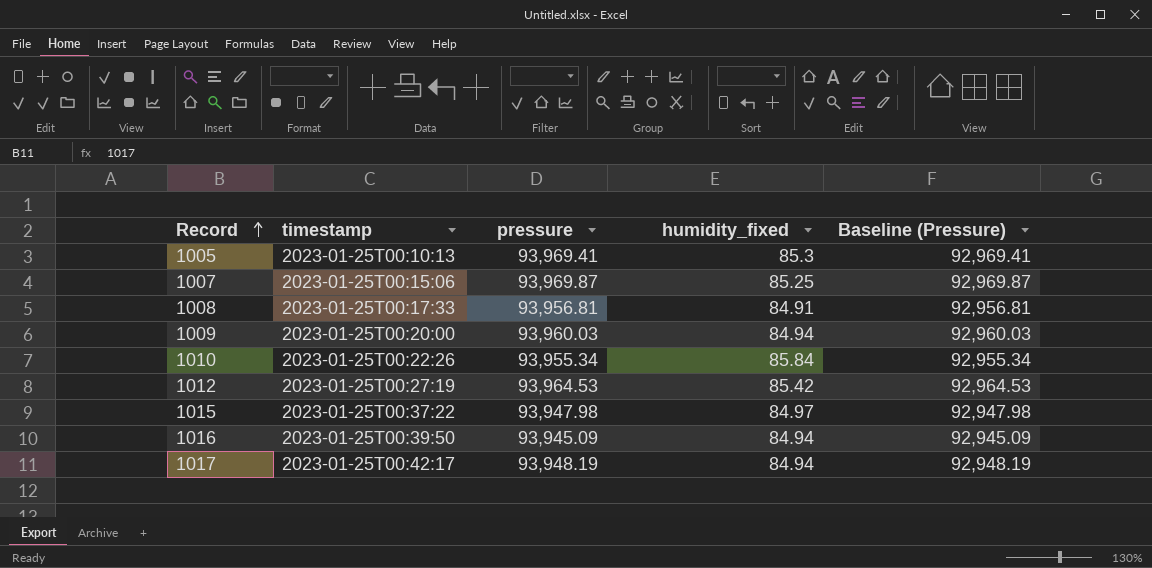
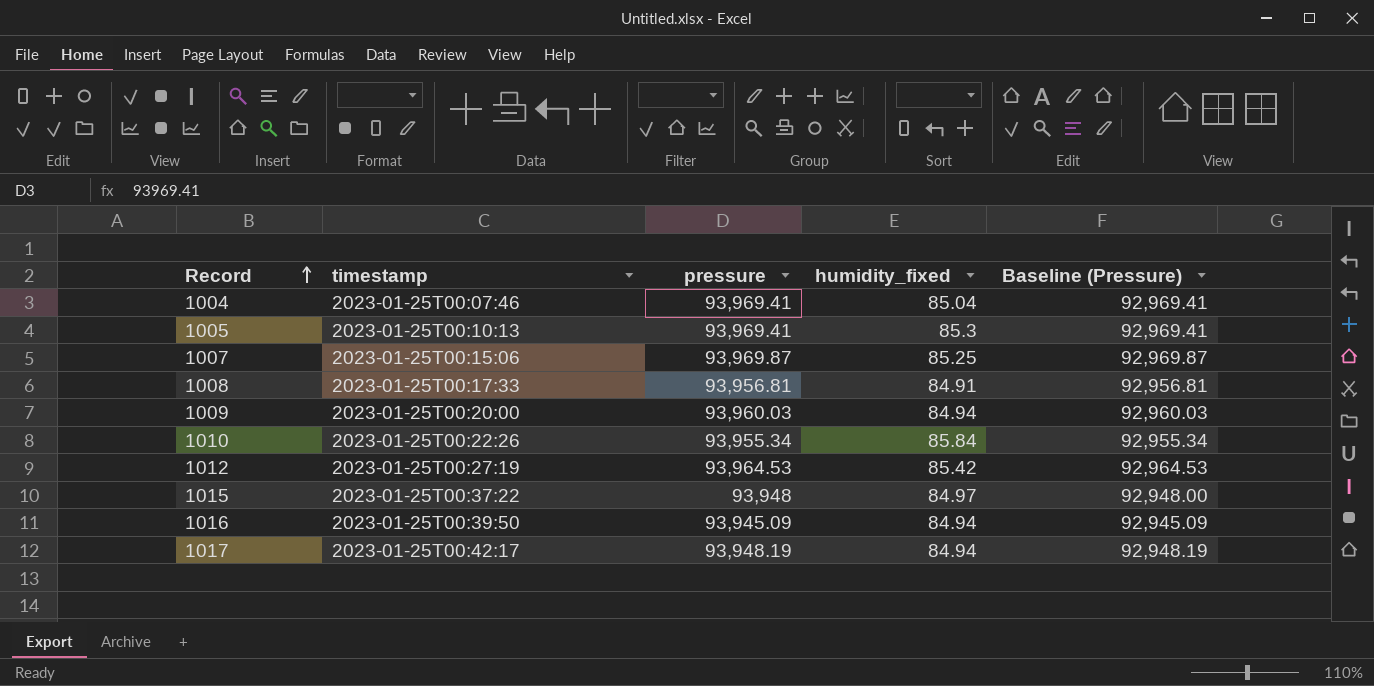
row 1004: none -> 2023-01-25T00:07:46 | 93,969.41 | 85.04 | 92,969.41
1015 | pressure: 93,947.98 -> 93,948
1015 | Baseline (Pressure): 92,947.98 -> 92,948.00

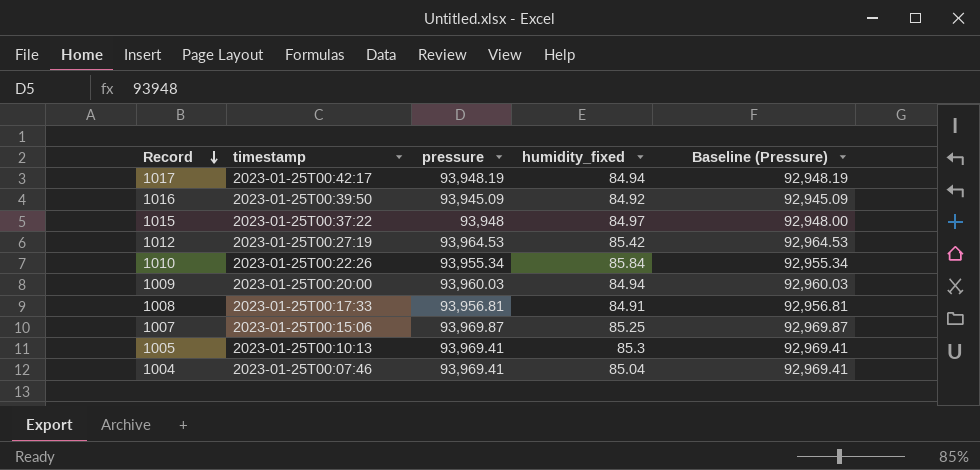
row order: Record ascending -> Record descending
1016 | humidity_fixed: 84.94 -> 84.92

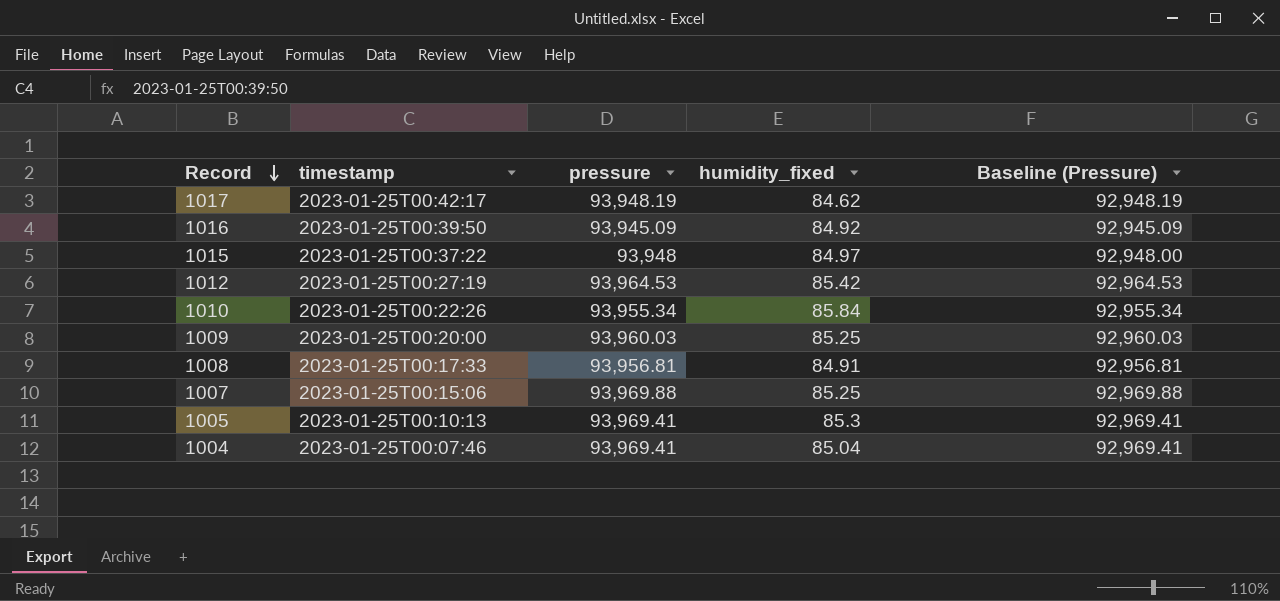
1017 | humidity_fixed: 84.94 -> 84.62
1009 | humidity_fixed: 84.94 -> 85.25
1007 | pressure: 93,969.87 -> 93,969.88
1007 | Baseline (Pressure): 92,969.87 -> 92,969.88

